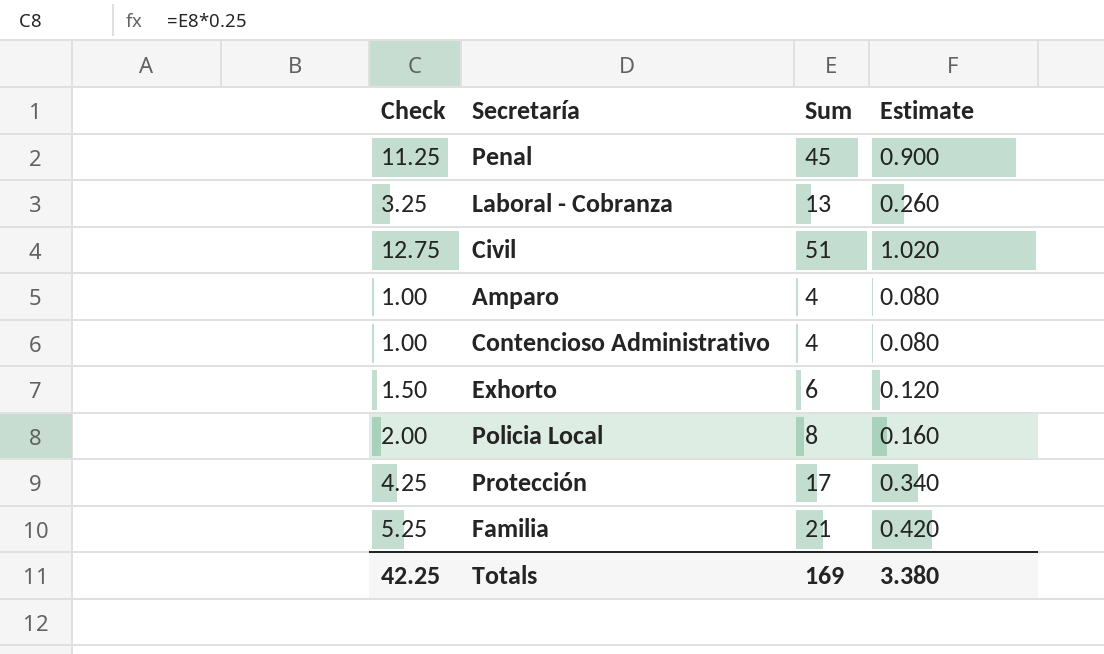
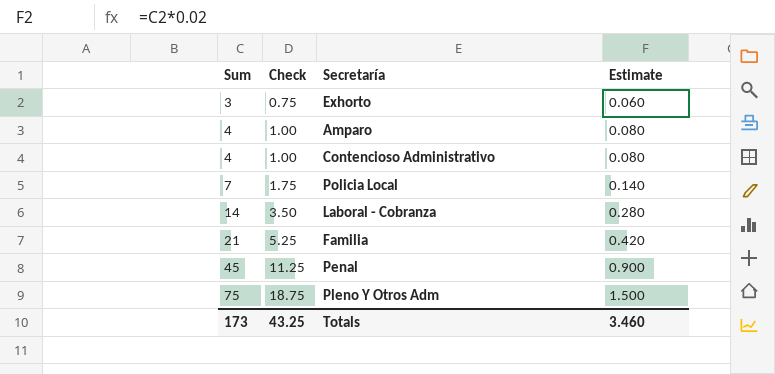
row order: none -> Sum ascending
column Sum | position: 3 -> 1
row Civil: 12.75 | 51 | 1.020 -> none
row Protección: 4.25 | 17 | 0.340 -> none
Exhorto | Sum: 6 -> 3
Exhorto | Check: 1.50 -> 0.75
Exhorto | Estimate: 0.120 -> 0.060
Policia Local | Sum: 8 -> 7
Policia Local | Check: 2.00 -> 1.75
Policia Local | Estimate: 0.160 -> 0.140
Laboral - Cobranza | Sum: 13 -> 14
Laboral - Cobranza | Check: 3.25 -> 3.50
Laboral - Cobranza | Estimate: 0.260 -> 0.280
row Pleno Y Otros Adm: none -> 75 | 18.75 | 1.500
Totals | Sum: 169 -> 173
Totals | Check: 42.25 -> 43.25
Totals | Estimate: 3.380 -> 3.460

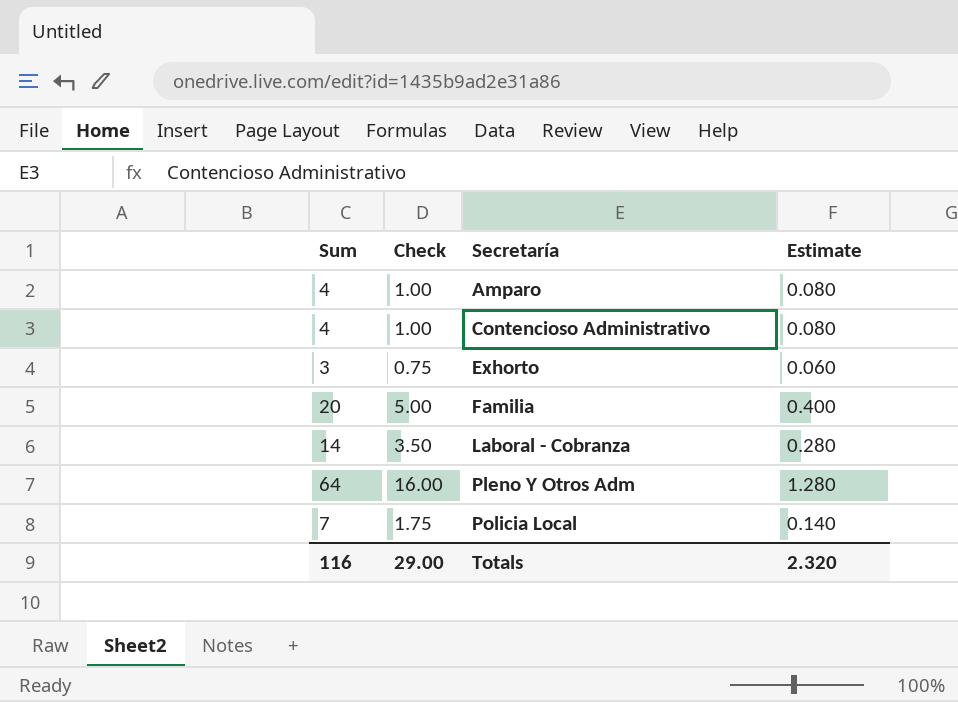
row order: Sum ascending -> Secretaría ascending
row Penal: 45 | 11.25 | 0.900 -> none
Familia | Sum: 21 -> 20
Familia | Check: 5.25 -> 5.00
Familia | Estimate: 0.420 -> 0.400
Pleno Y Otros Adm | Sum: 75 -> 64
Pleno Y Otros Adm | Check: 18.75 -> 16.00
Pleno Y Otros Adm | Estimate: 1.500 -> 1.280
Totals | Sum: 173 -> 116
Totals | Check: 43.25 -> 29.00
Totals | Estimate: 3.460 -> 2.320

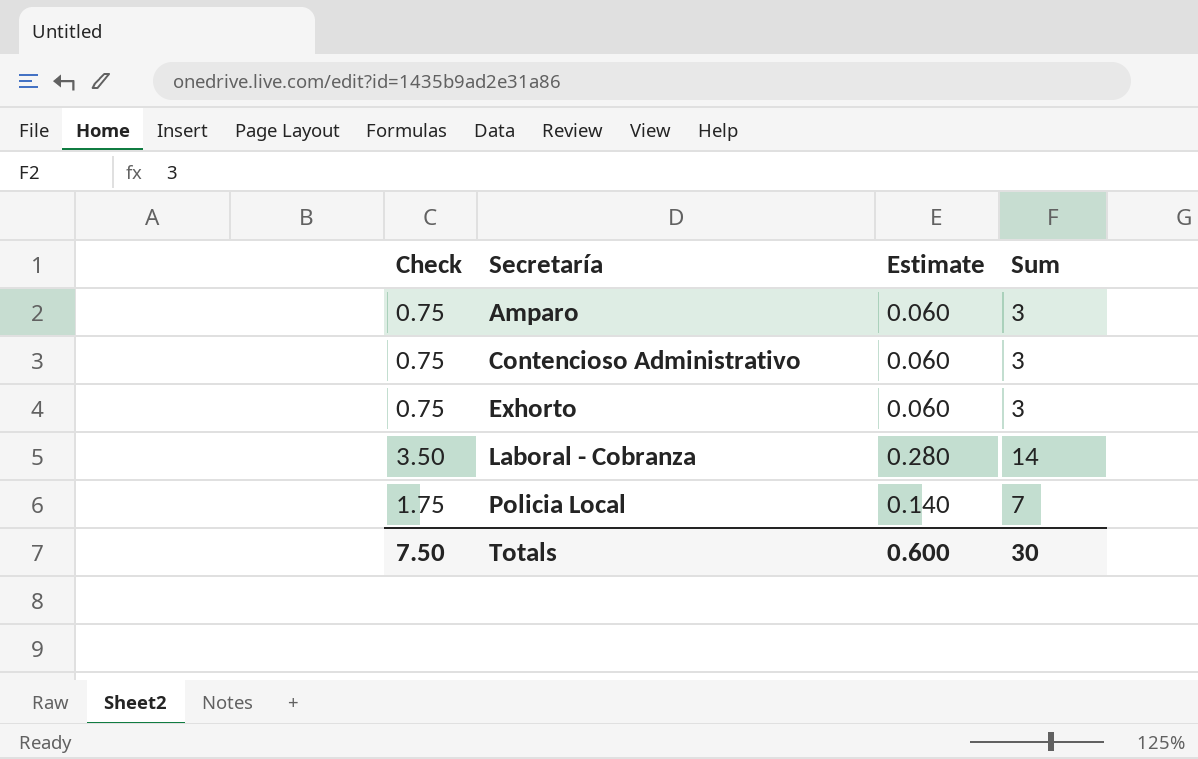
column Sum | position: 1 -> 4
row Familia: 20 | 5.00 | 0.400 -> none
row Pleno Y Otros Adm: 64 | 16.00 | 1.280 -> none
Amparo | Check: 1.00 -> 0.75
Amparo | Estimate: 0.080 -> 0.060
Amparo | Sum: 4 -> 3
Contencioso Administrativo | Check: 1.00 -> 0.75
Contencioso Administrativo | Estimate: 0.080 -> 0.060
Contencioso Administrativo | Sum: 4 -> 3
Totals | Check: 29.00 -> 7.50
Totals | Estimate: 2.320 -> 0.600
Totals | Sum: 116 -> 30

